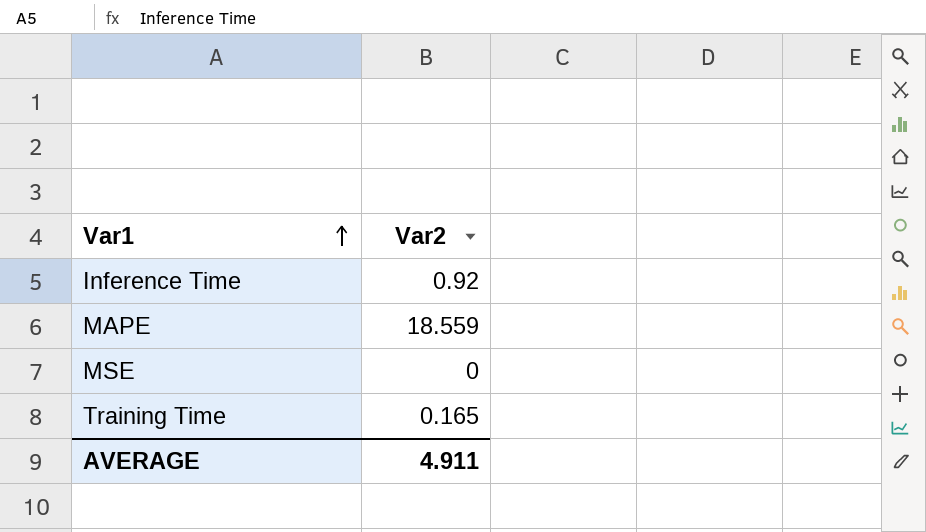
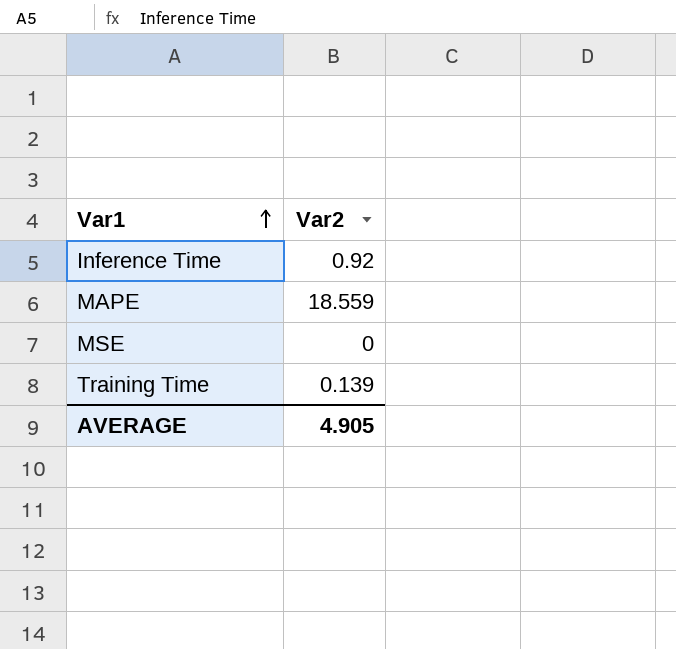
Training Time | Var2: 0.165 -> 0.139
AVERAGE | Var2: 4.911 -> 4.905

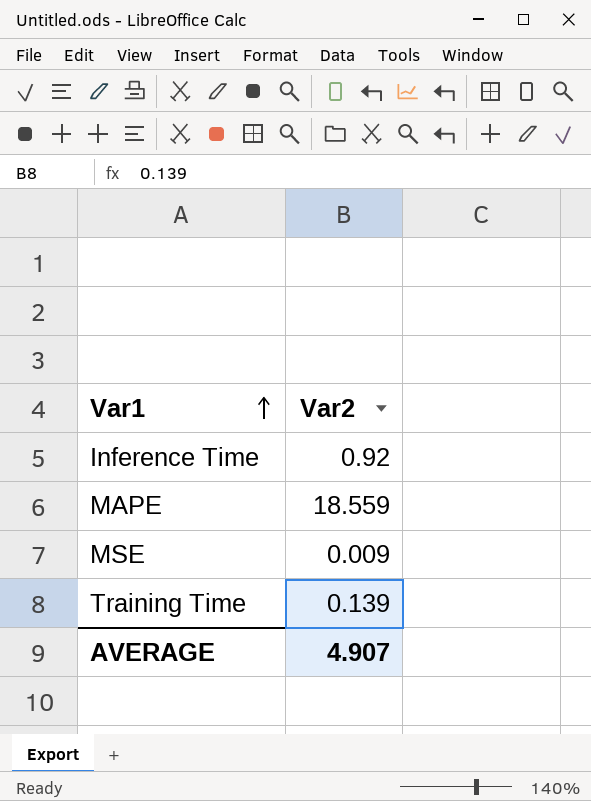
MSE | Var2: 0 -> 0.009
AVERAGE | Var2: 4.905 -> 4.907

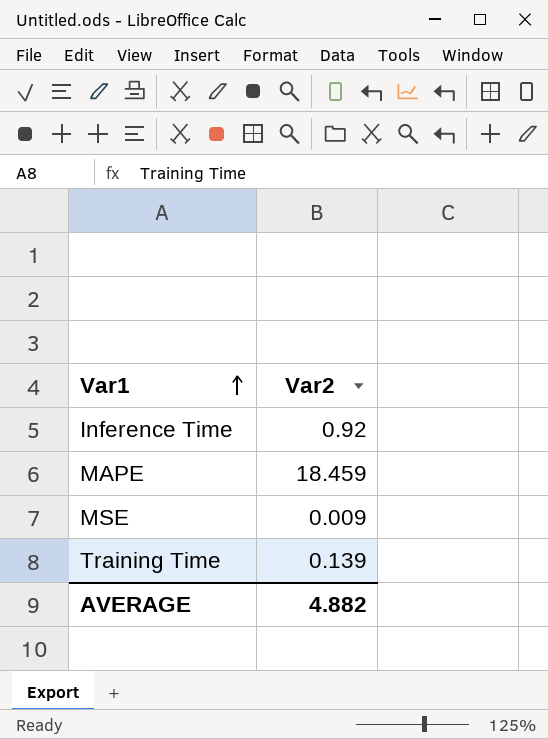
MAPE | Var2: 18.559 -> 18.459
AVERAGE | Var2: 4.907 -> 4.882

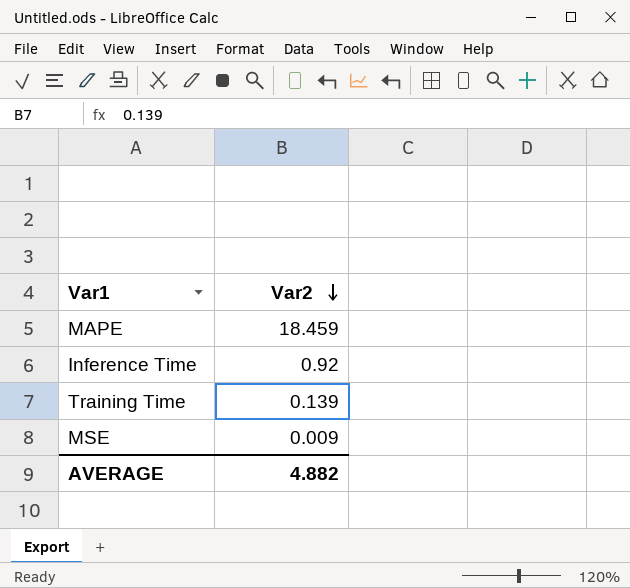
row order: Var1 ascending -> Var2 descending

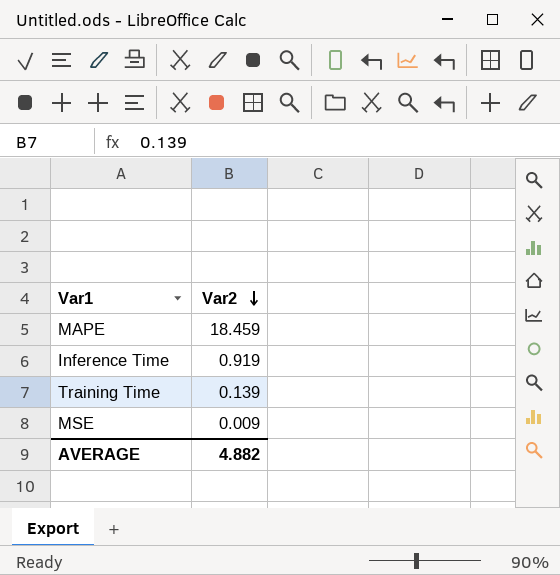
Inference Time | Var2: 0.92 -> 0.919

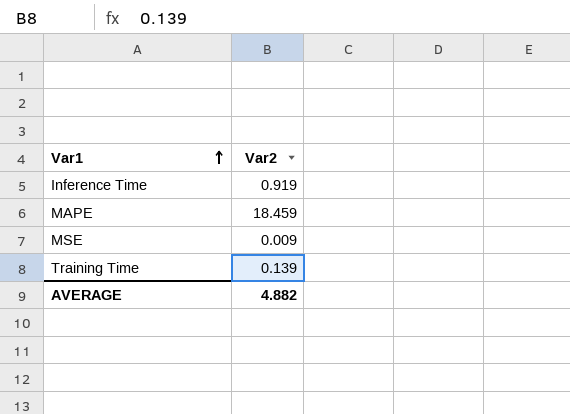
row order: Var2 descending -> Var1 ascending

